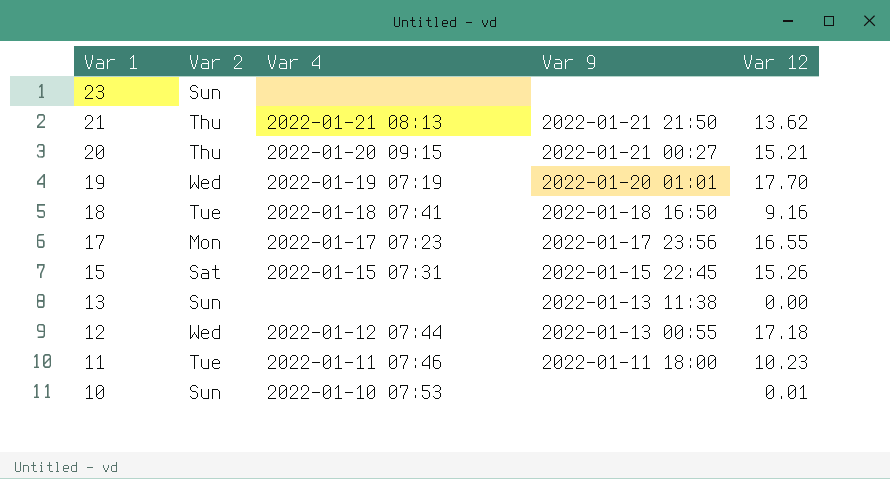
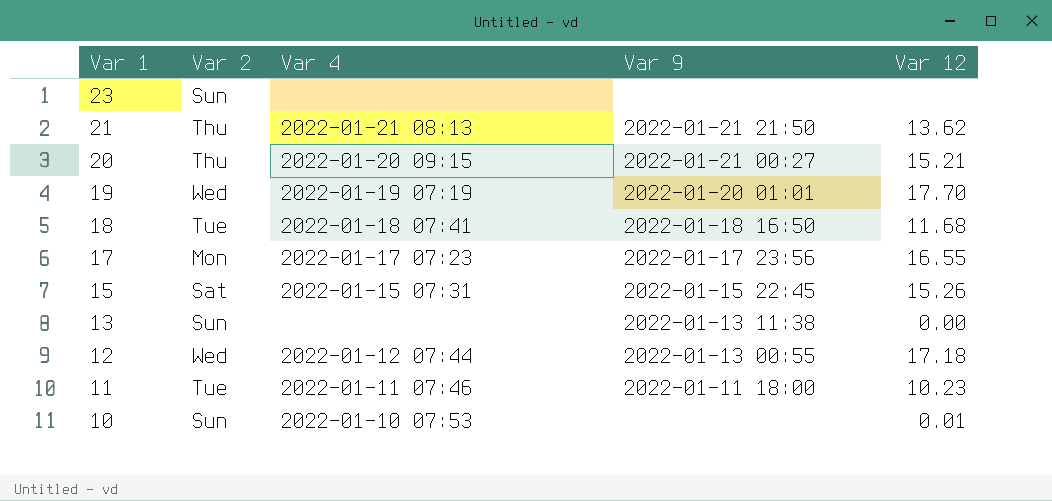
18 | Var 12: 9.16 -> 11.68

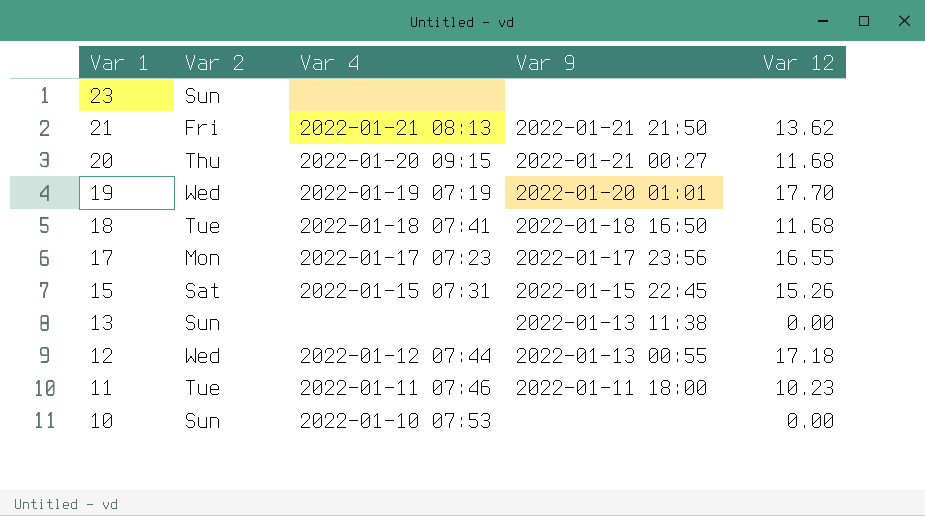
21 | Var 2: Thu -> Fri
20 | Var 12: 15.21 -> 11.68
10 | Var 12: 0.01 -> 0.00

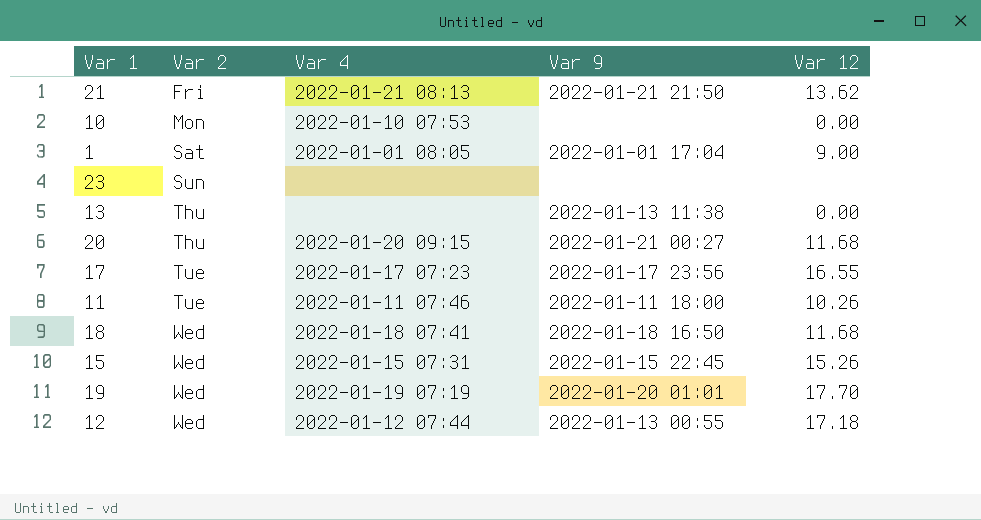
row order: Var 1 descending -> Var 2 ascending
10 | Var 2: Sun -> Mon
row 1: none -> Sat | 2022-01-01 08:05 | 2022-01-01 17:04 | 9.00
13 | Var 2: Sun -> Thu
17 | Var 2: Mon -> Tue
11 | Var 12: 10.23 -> 10.26
18 | Var 2: Tue -> Wed
15 | Var 2: Sat -> Wed

